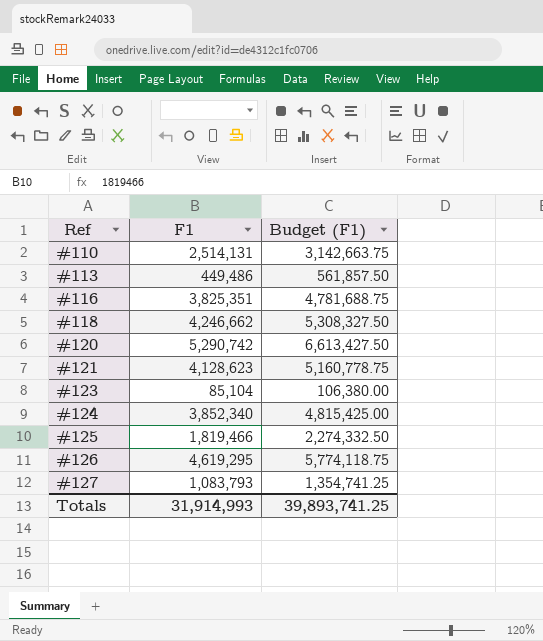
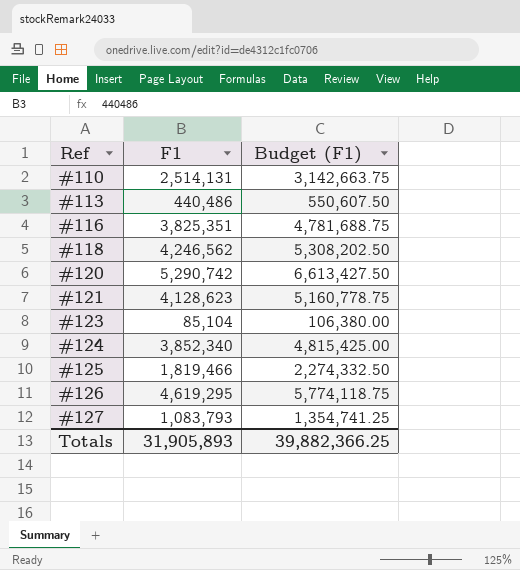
#113 | F1: 449,486 -> 440,486
#113 | Budget (F1): 561,857.50 -> 550,607.50
#118 | F1: 4,246,662 -> 4,246,562
#118 | Budget (F1): 5,308,327.50 -> 5,308,202.50
Totals | F1: 31,914,993 -> 31,905,893
Totals | Budget (F1): 39,893,741.25 -> 39,882,366.25

